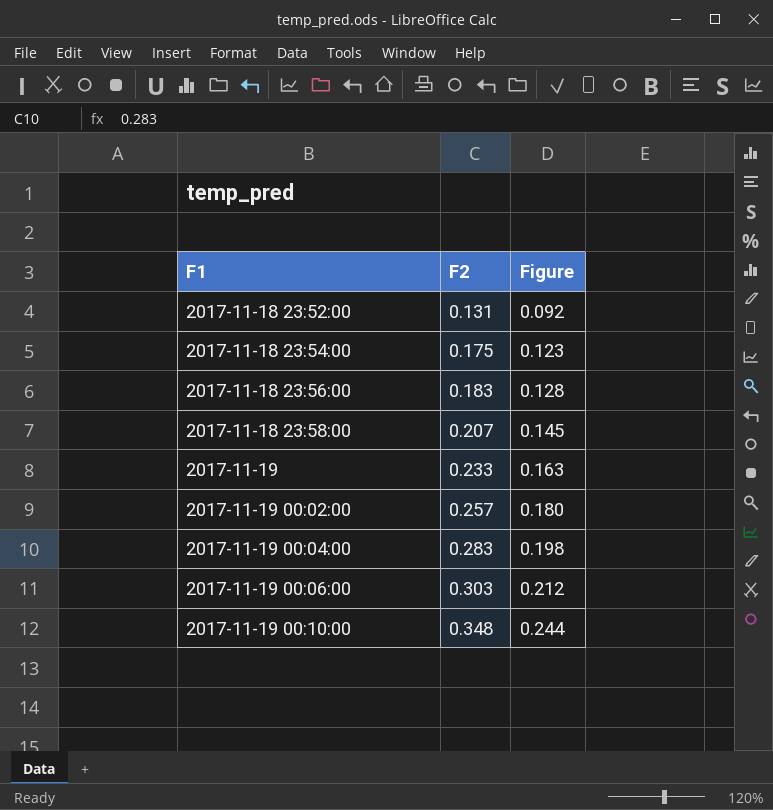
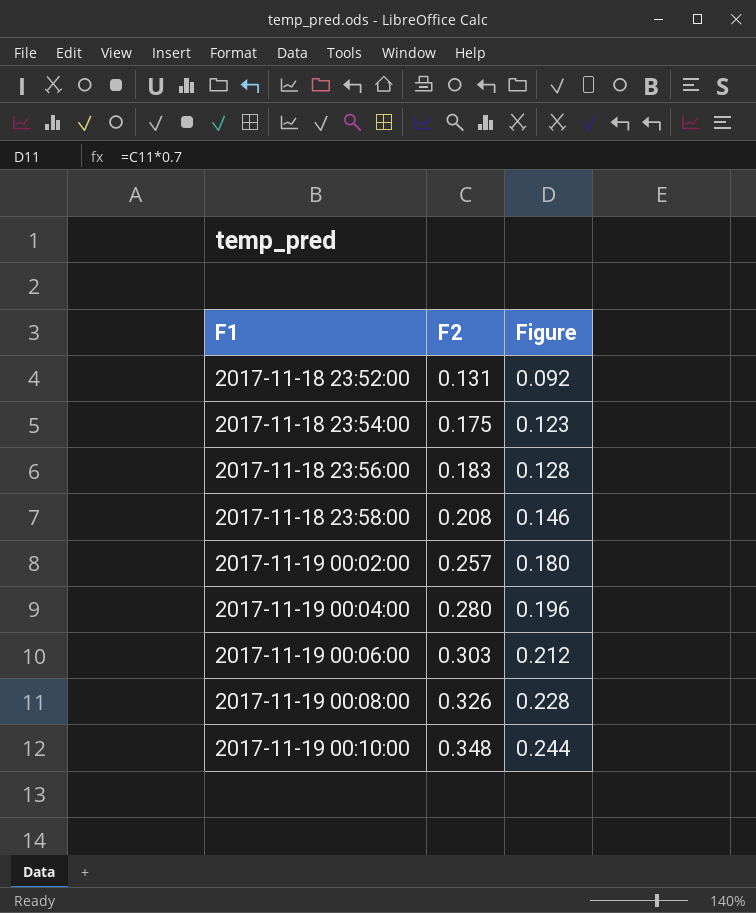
row 2017-11-19: 0.233 | 0.163 -> none
2017-11-18 23:58:00 | F2: 0.207 -> 0.208
2017-11-18 23:58:00 | Figure: 0.145 -> 0.146
2017-11-19 00:04:00 | F2: 0.283 -> 0.280
2017-11-19 00:04:00 | Figure: 0.198 -> 0.196
row 2017-11-19 00:08:00: none -> 0.326 | 0.228

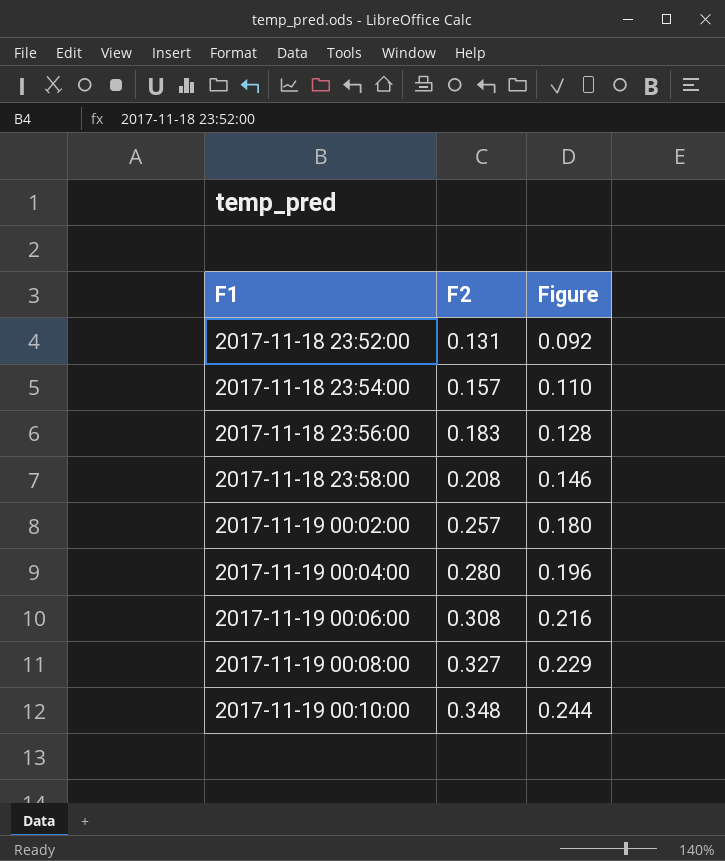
2017-11-18 23:54:00 | F2: 0.175 -> 0.157
2017-11-18 23:54:00 | Figure: 0.123 -> 0.110
2017-11-19 00:06:00 | F2: 0.303 -> 0.308
2017-11-19 00:06:00 | Figure: 0.212 -> 0.216
2017-11-19 00:08:00 | F2: 0.326 -> 0.327
2017-11-19 00:08:00 | Figure: 0.228 -> 0.229

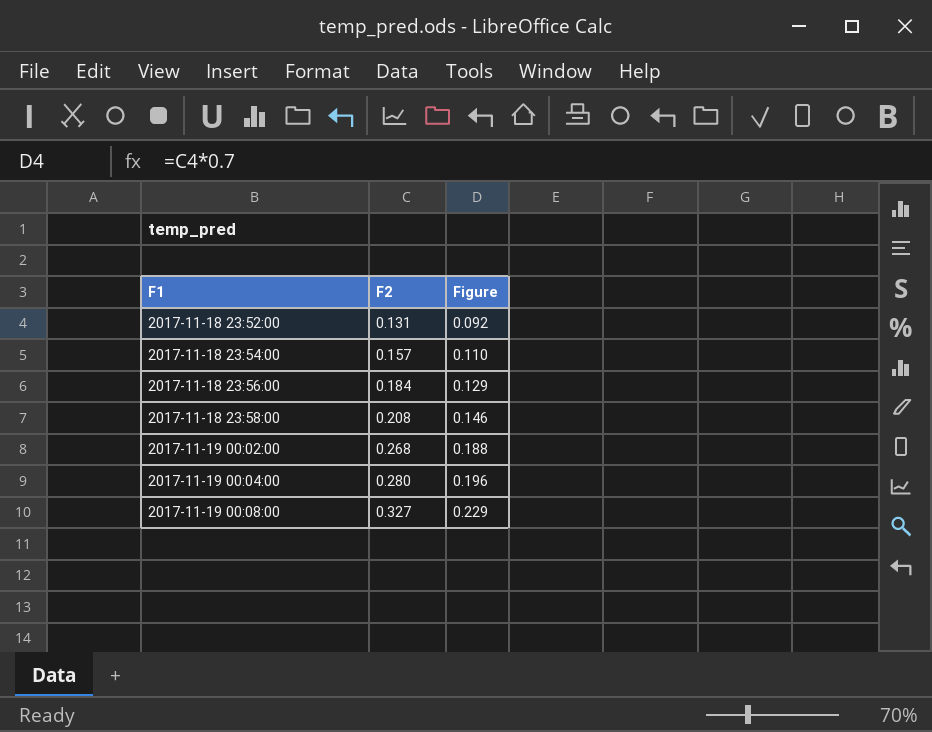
row 2017-11-19 00:06:00: 0.308 | 0.216 -> none
row 2017-11-19 00:10:00: 0.348 | 0.244 -> none
2017-11-18 23:56:00 | F2: 0.183 -> 0.184
2017-11-18 23:56:00 | Figure: 0.128 -> 0.129
2017-11-19 00:02:00 | F2: 0.257 -> 0.268
2017-11-19 00:02:00 | Figure: 0.180 -> 0.188

